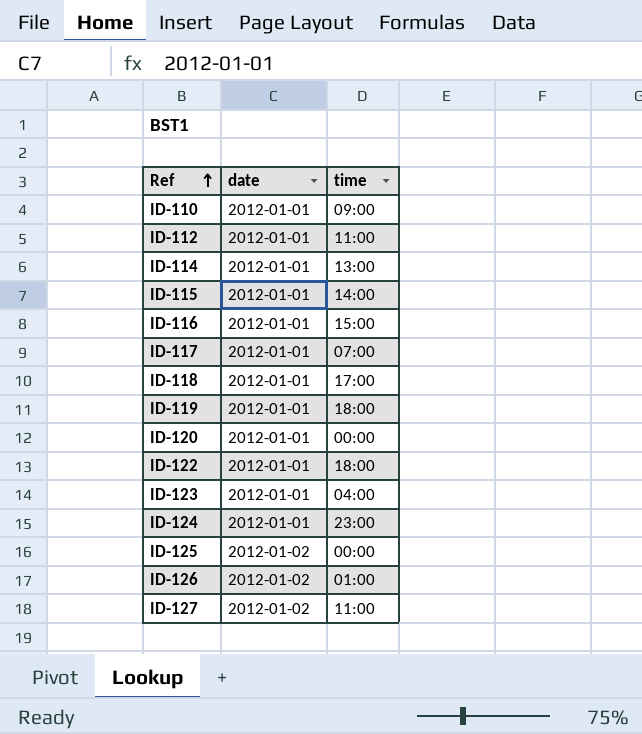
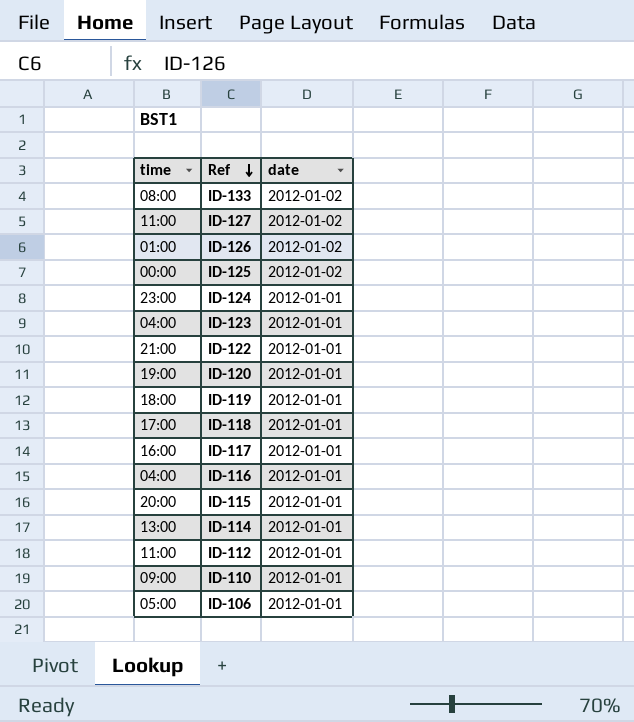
row order: Ref ascending -> Ref descending
column time | position: 3 -> 1
row ID-133: none -> 08:00 | 2012-01-02
ID-122 | time: 18:00 -> 21:00
ID-120 | time: 00:00 -> 19:00
ID-117 | time: 07:00 -> 16:00
ID-116 | time: 15:00 -> 04:00
ID-115 | time: 14:00 -> 20:00
row ID-106: none -> 05:00 | 2012-01-01

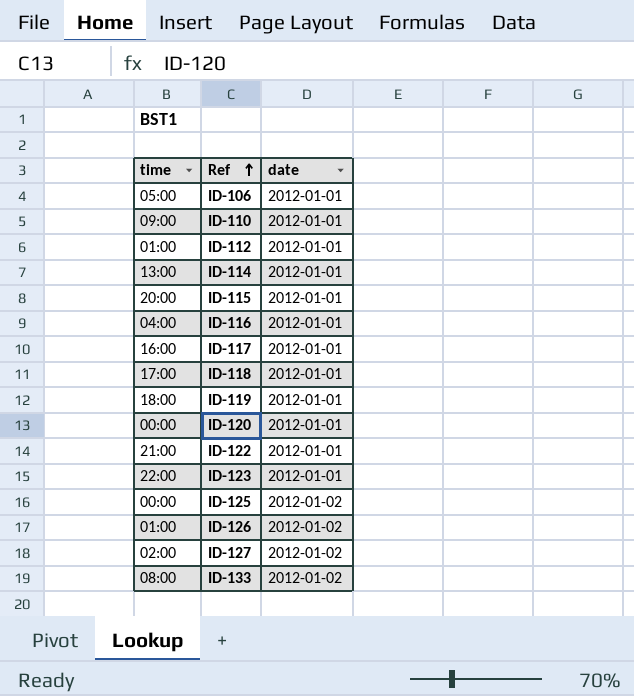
row order: Ref descending -> Ref ascending
row ID-124: 23:00 | 2012-01-01 -> none
ID-112 | time: 11:00 -> 01:00
ID-120 | time: 19:00 -> 00:00
ID-123 | time: 04:00 -> 22:00
ID-127 | time: 11:00 -> 02:00

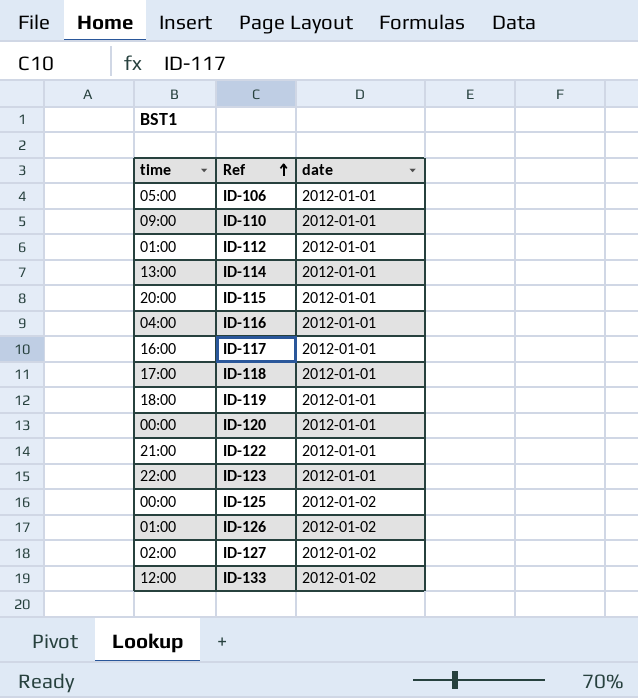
ID-133 | time: 08:00 -> 12:00

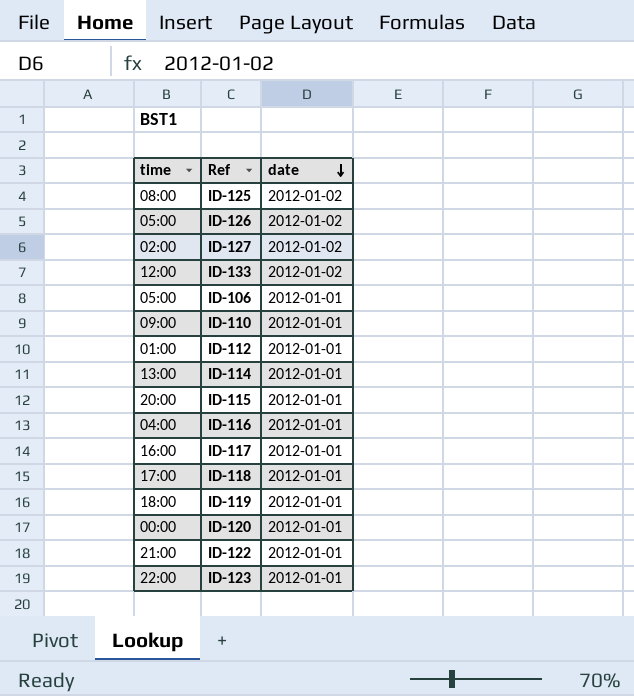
row order: Ref ascending -> date descending
ID-125 | time: 00:00 -> 08:00
ID-126 | time: 01:00 -> 05:00

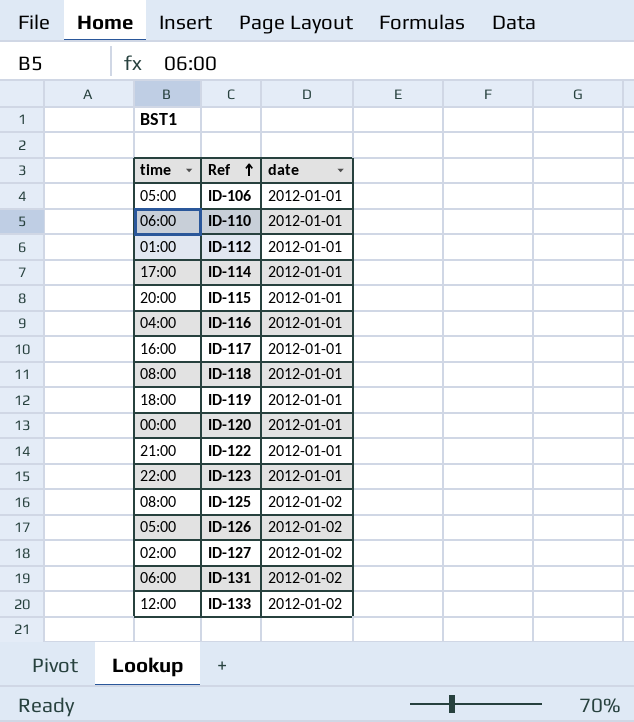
row order: date descending -> Ref ascending
ID-110 | time: 09:00 -> 06:00
ID-114 | time: 13:00 -> 17:00
ID-118 | time: 17:00 -> 08:00
row ID-131: none -> 06:00 | 2012-01-02

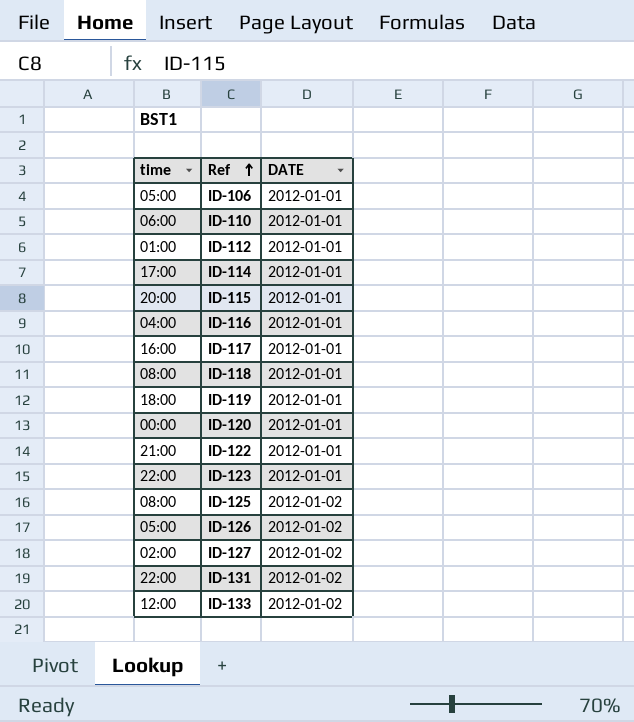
column name: date -> DATE
ID-131 | time: 06:00 -> 22:00

